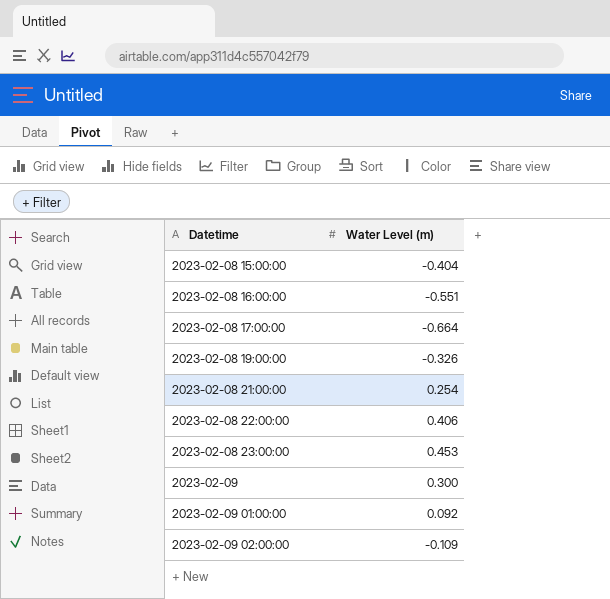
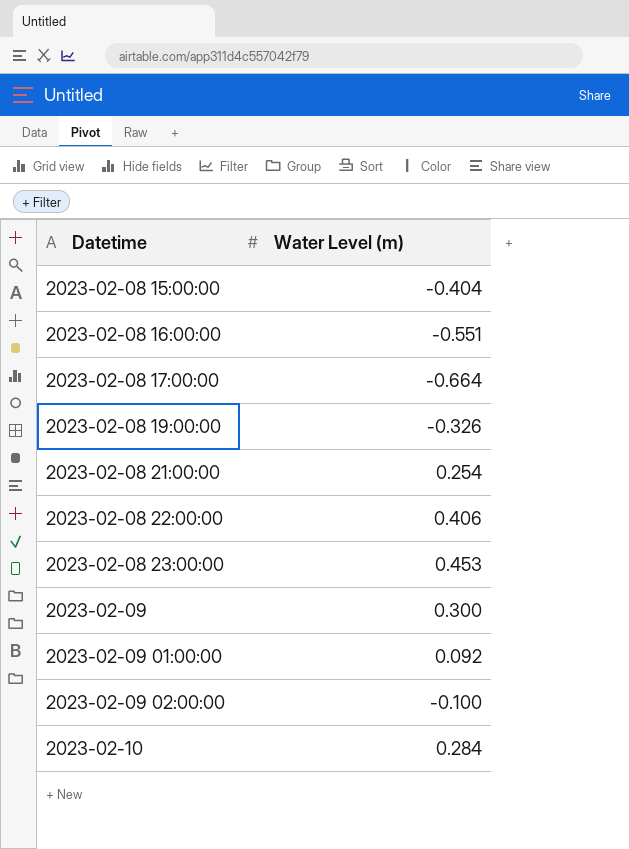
2023-02-09 02:00:00 | Water Level (m): -0.109 -> -0.100
row 2023-02-10: none -> 0.284

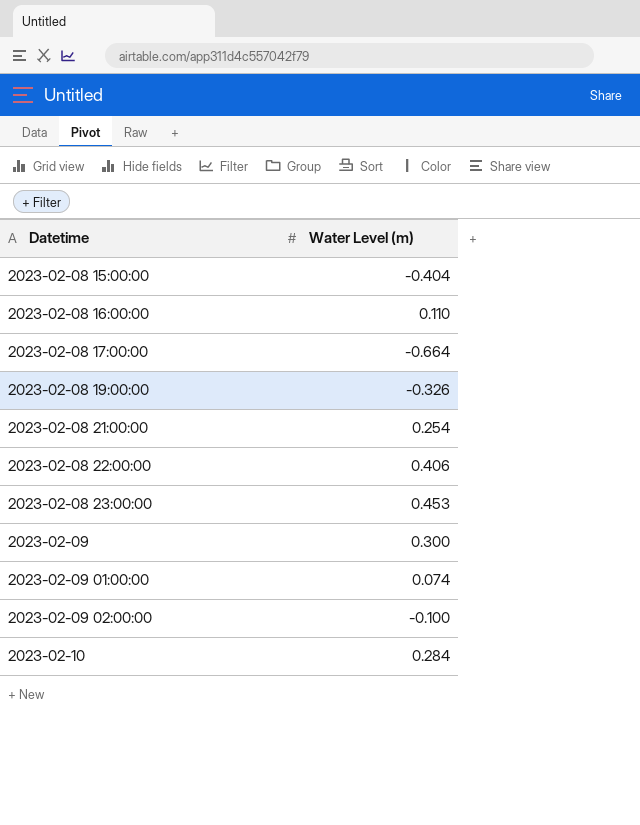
2023-02-08 16:00:00 | Water Level (m): -0.551 -> 0.110
2023-02-09 01:00:00 | Water Level (m): 0.092 -> 0.074

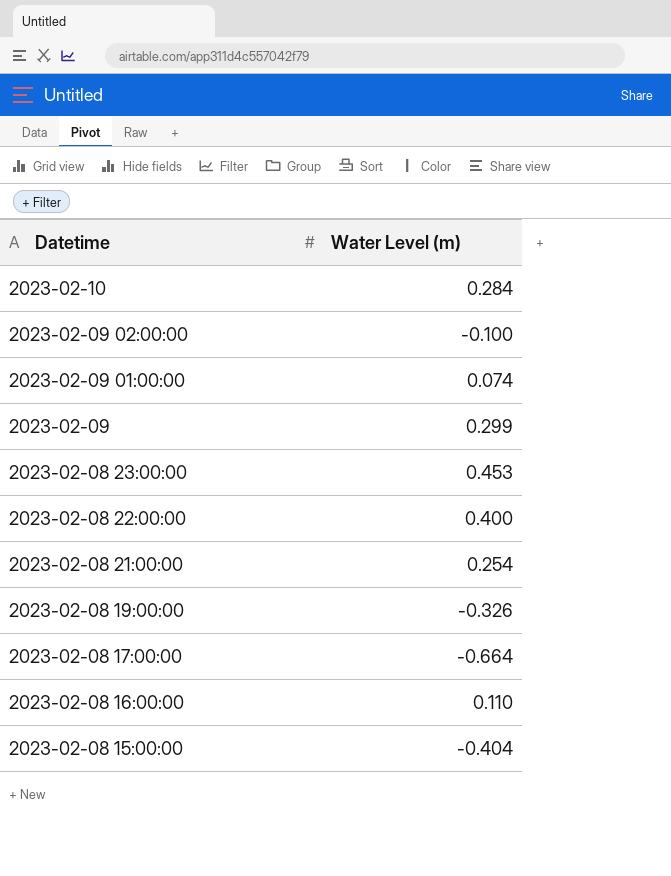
row order: Datetime ascending -> Datetime descending
2023-02-09 | Water Level (m): 0.300 -> 0.299
2023-02-08 22:00:00 | Water Level (m): 0.406 -> 0.400

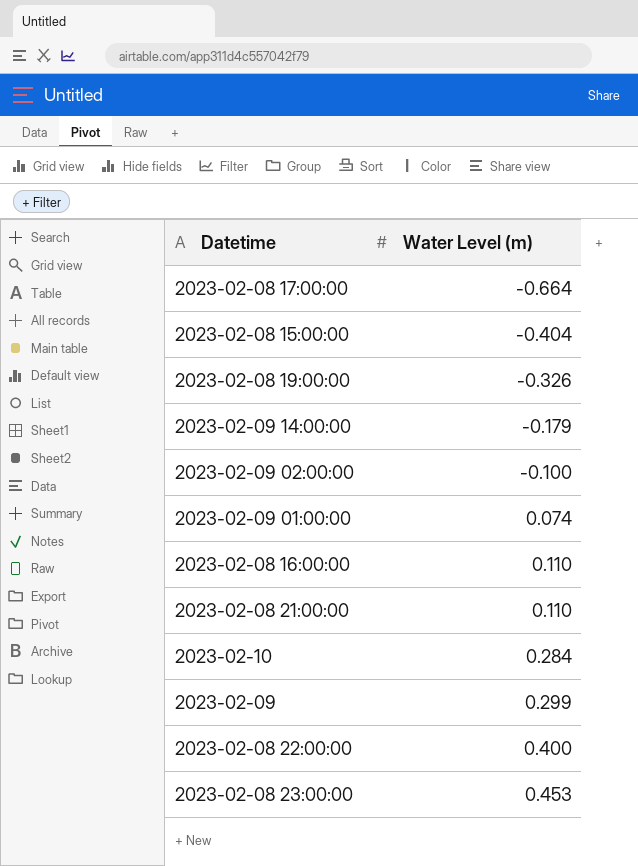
row order: Datetime descending -> Water Level (m) ascending
row 2023-02-09 14:00:00: none -> -0.179
2023-02-08 21:00:00 | Water Level (m): 0.254 -> 0.110

